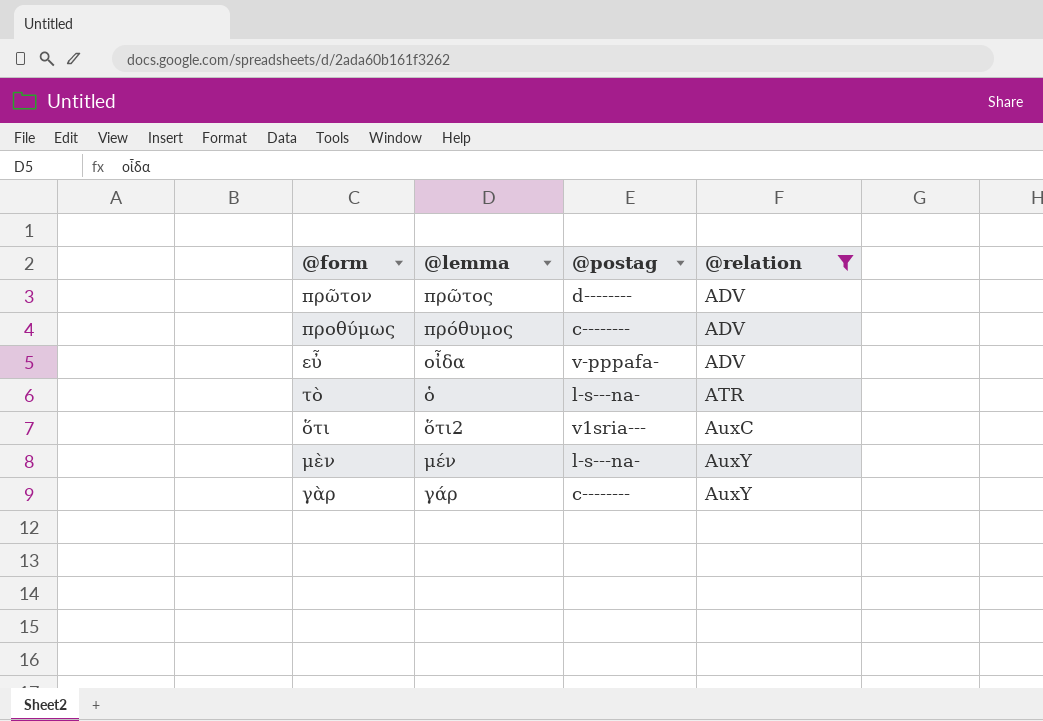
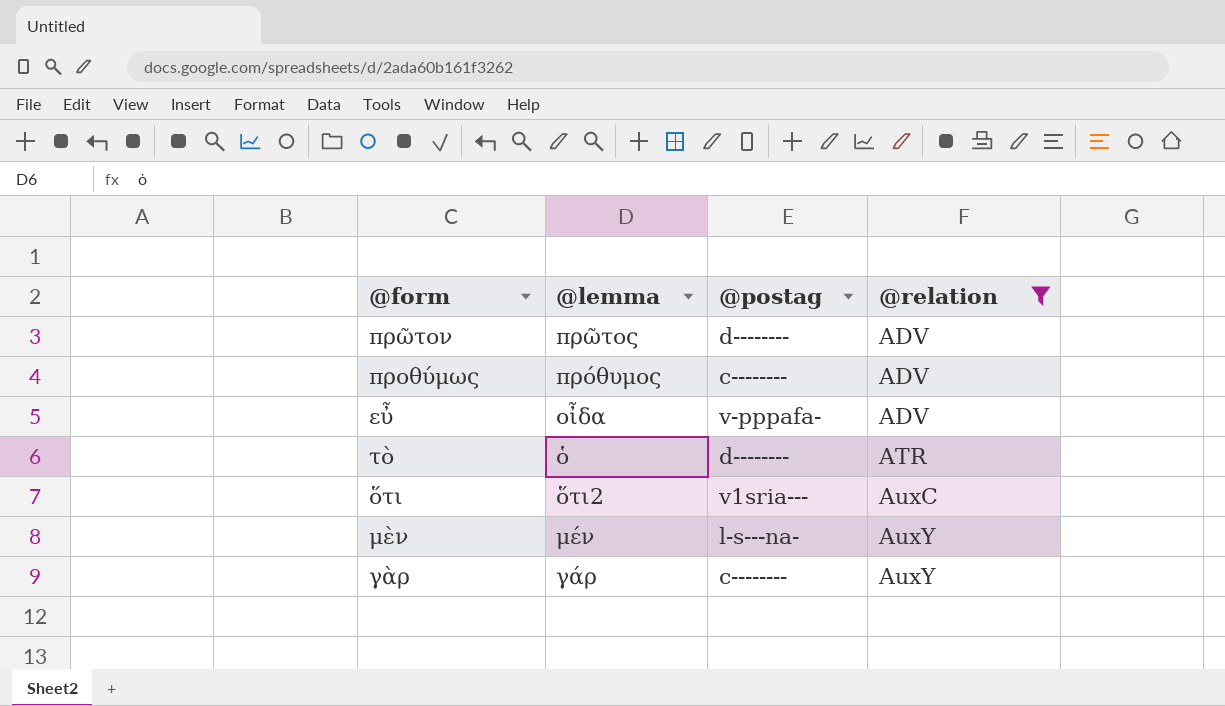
τὸ | @postag: l-s---na- -> d--------

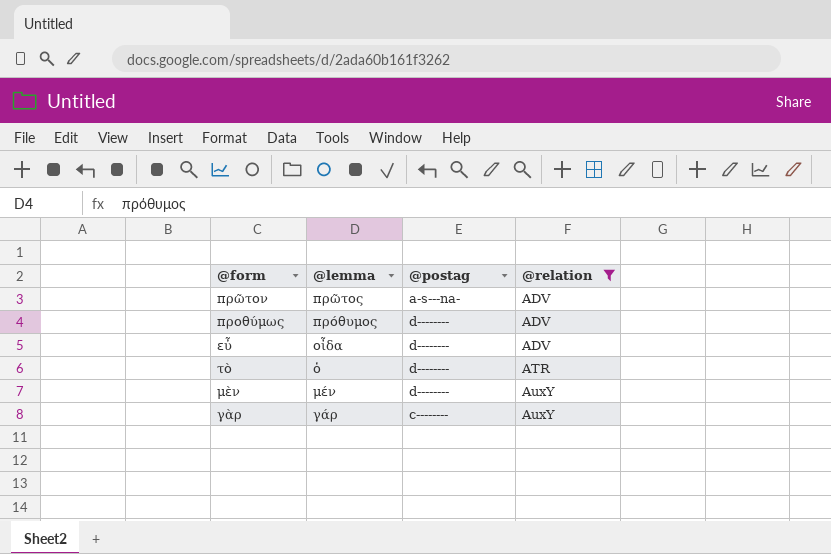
row ὅτι: ὅτι2 | v1sria--- | AuxC -> none
πρῶτον | @postag: d-------- -> a-s---na-
προθύμως | @postag: c-------- -> d--------
εὖ | @postag: v-pppafa- -> d--------
μὲν | @postag: l-s---na- -> d--------

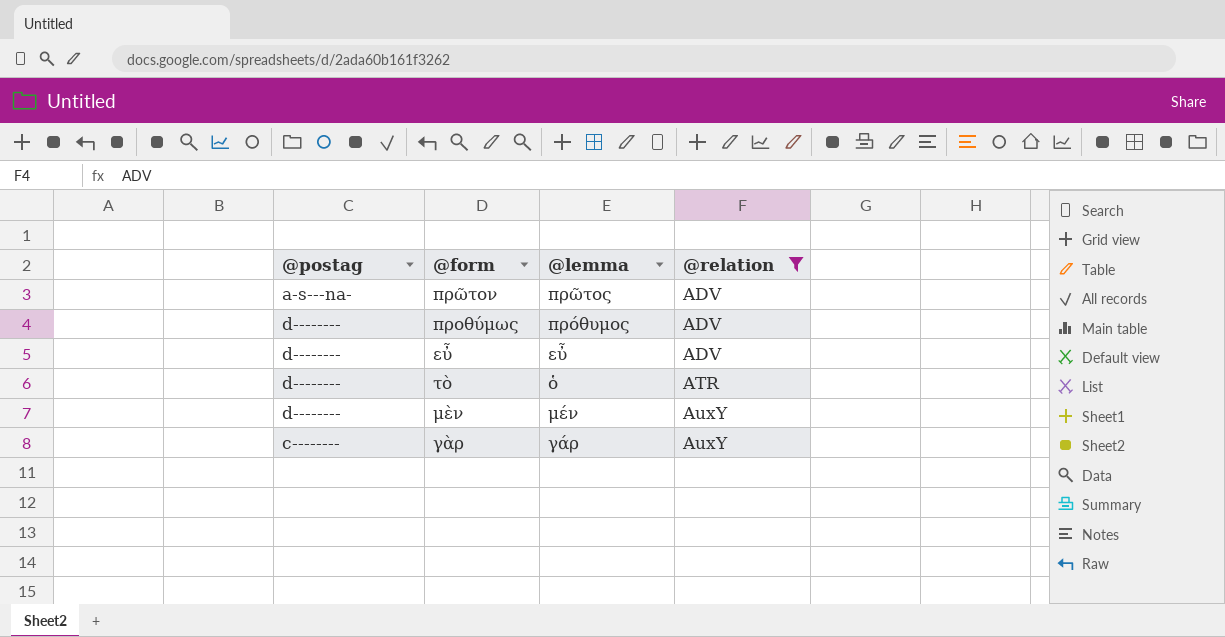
column @postag | position: 3 -> 1
εὖ | @lemma: οἶδα -> εὖ

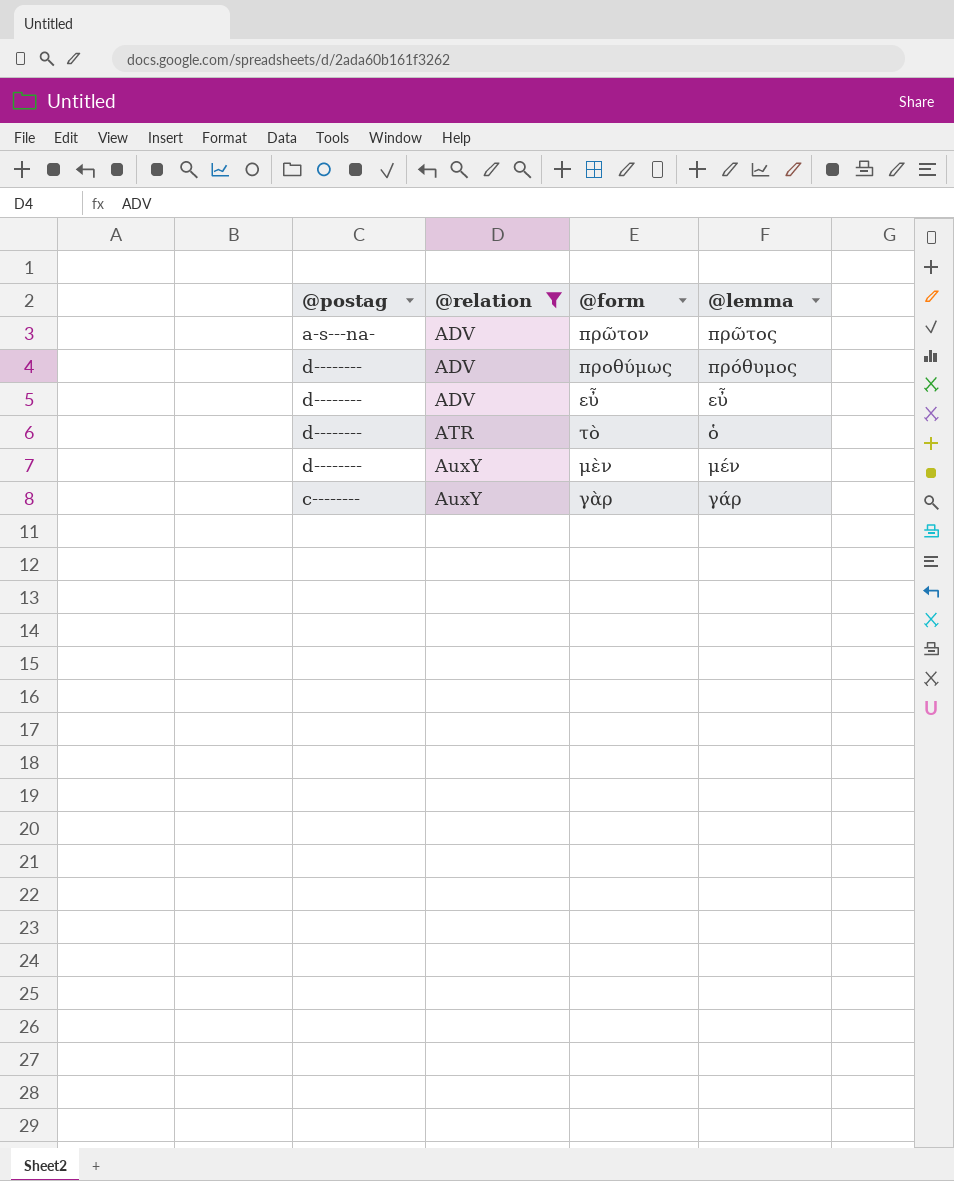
column @relation | position: 4 -> 2

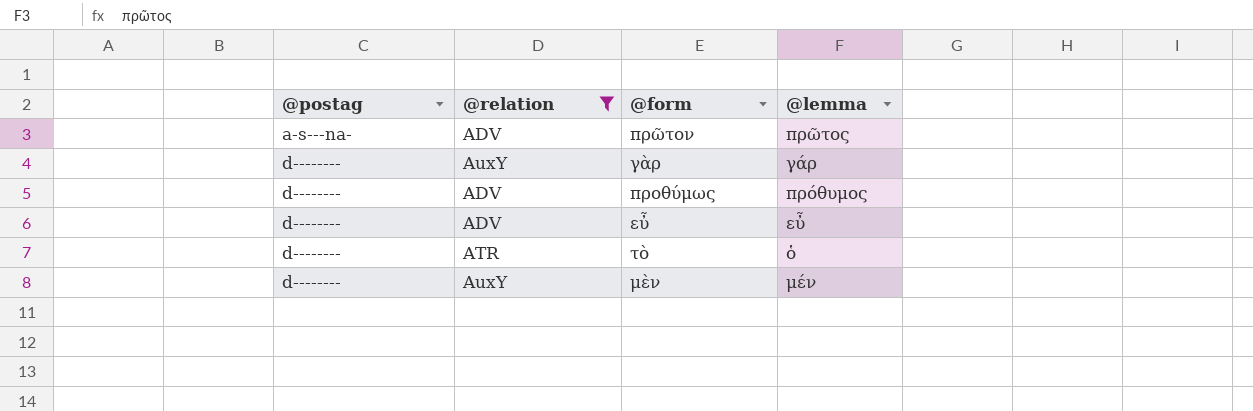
row order: @relation ascending -> @postag ascending
γὰρ | @postag: c-------- -> d--------

